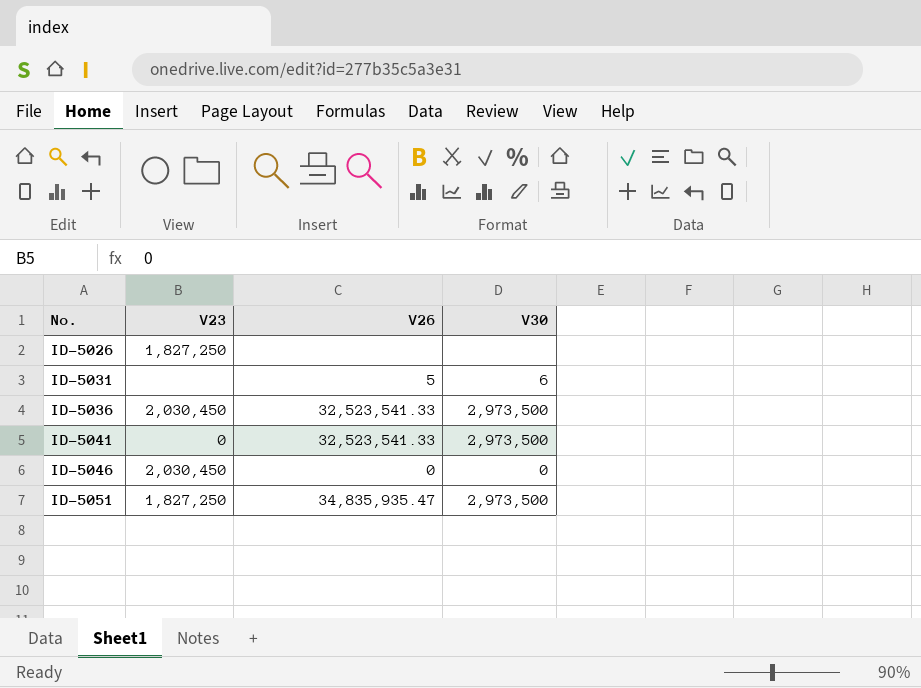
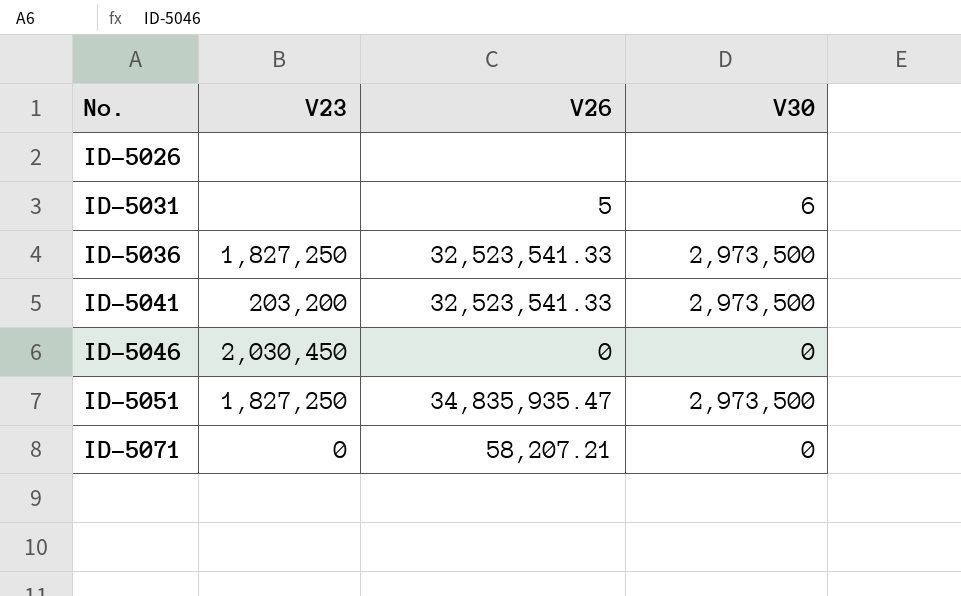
ID-5026 | V23: 1,827,250 -> none
ID-5036 | V23: 2,030,450 -> 1,827,250
ID-5041 | V23: 0 -> 203,200
row ID-5071: none -> 0 | 58,207.21 | 0

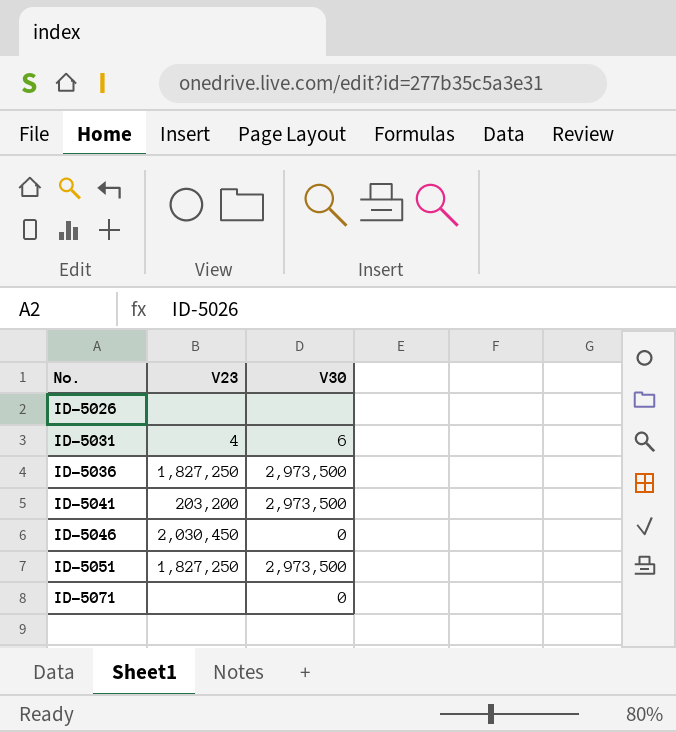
column V26 | position: 3 -> none
ID-5031 | V23: none -> 4
ID-5071 | V23: 0 -> none

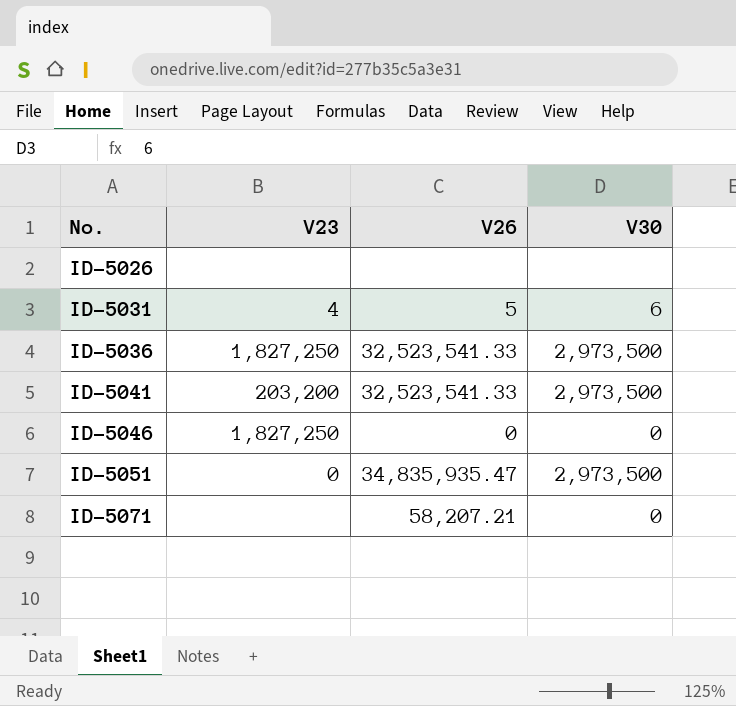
column V26 | position: none -> 3
ID-5046 | V23: 2,030,450 -> 1,827,250
ID-5051 | V23: 1,827,250 -> 0

